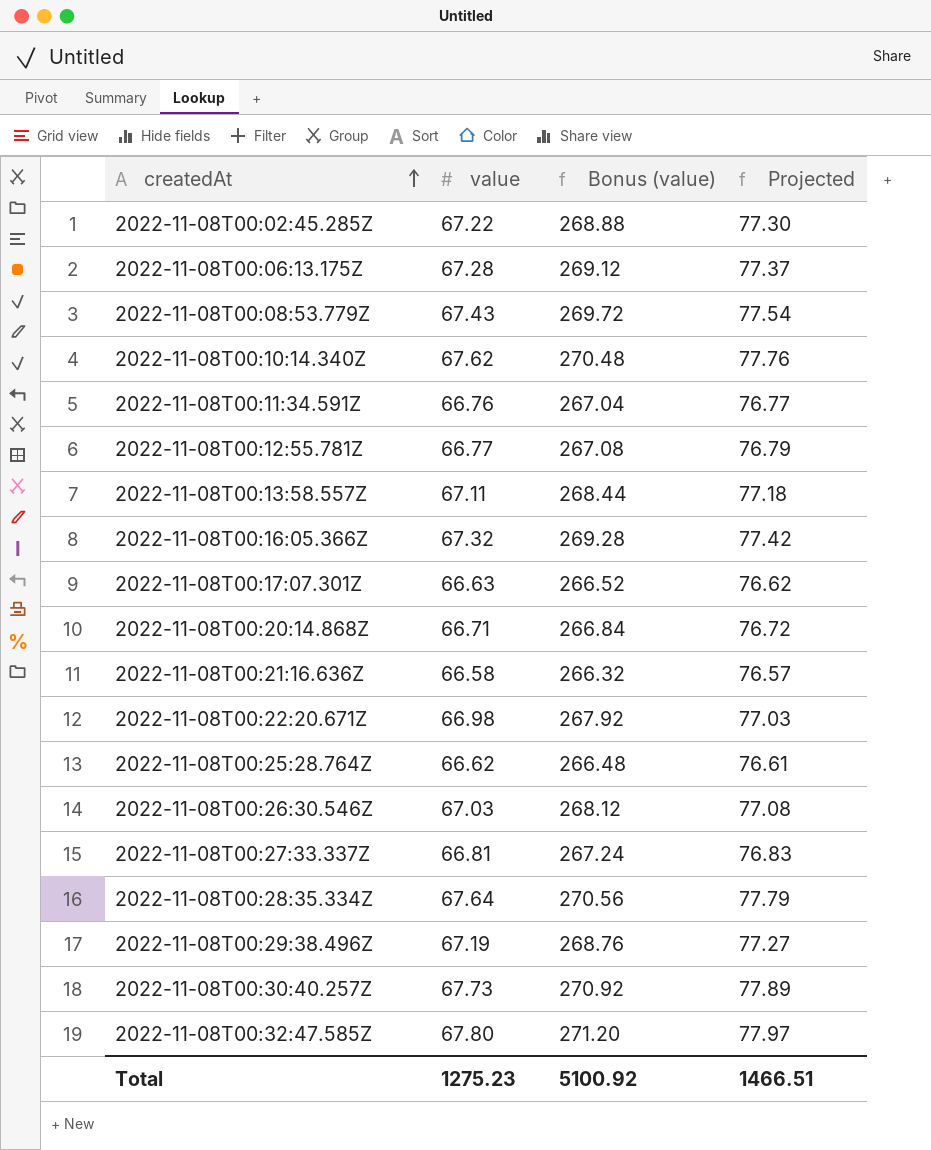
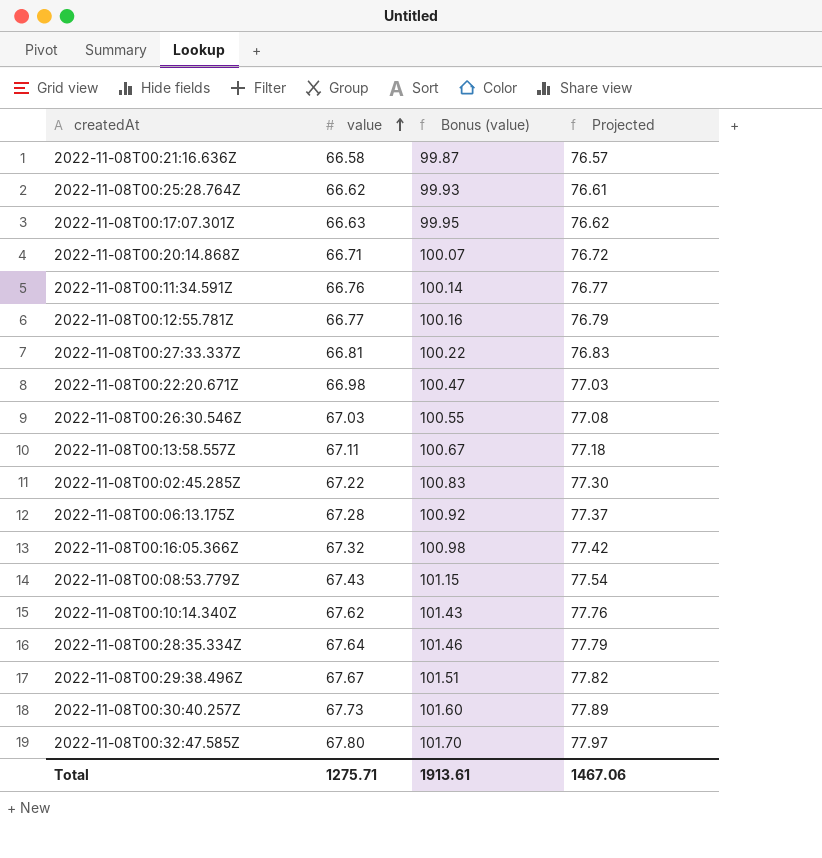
row order: createdAt ascending -> value ascending
column Bonus (value) | formula: [value] * 4 -> [value] * 1.5
2022-11-08T00:29:38.496Z | value: 67.19 -> 67.67
2022-11-08T00:29:38.496Z | Projected: 77.27 -> 77.82
Total | value: 1275.23 -> 1275.71
Total | Bonus (value): 5100.92 -> 1913.61
Total | Projected: 1466.51 -> 1467.06

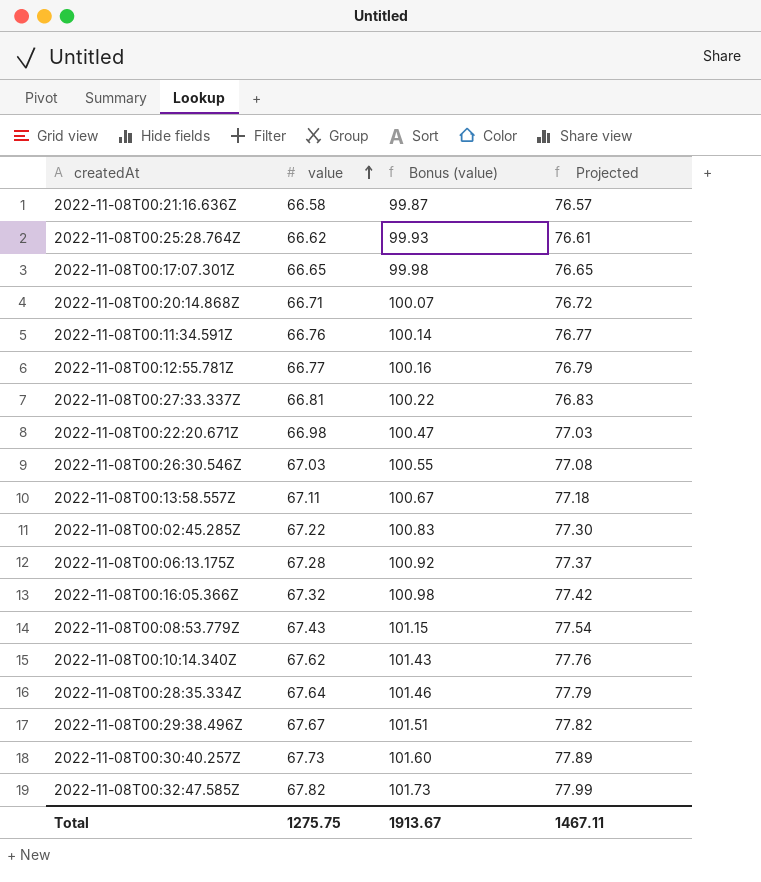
2022-11-08T00:17:07.301Z | value: 66.63 -> 66.65
2022-11-08T00:17:07.301Z | Bonus (value): 99.95 -> 99.98
2022-11-08T00:17:07.301Z | Projected: 76.62 -> 76.65
2022-11-08T00:32:47.585Z | value: 67.80 -> 67.82
2022-11-08T00:32:47.585Z | Bonus (value): 101.70 -> 101.73
2022-11-08T00:32:47.585Z | Projected: 77.97 -> 77.99
Total | value: 1275.71 -> 1275.75
Total | Bonus (value): 1913.61 -> 1913.67
Total | Projected: 1467.06 -> 1467.11

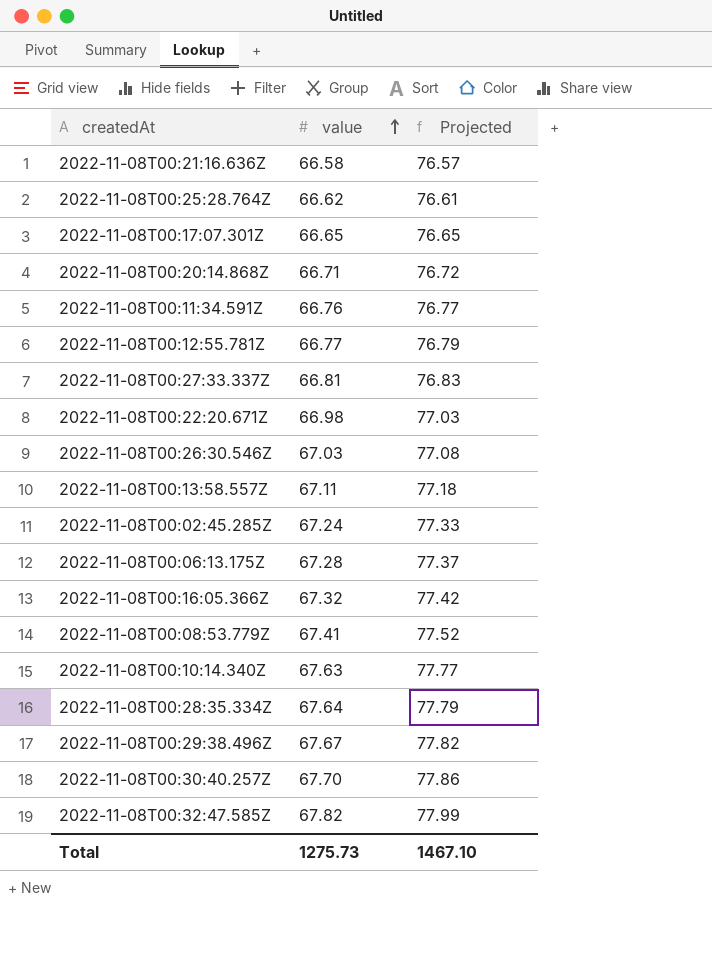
column Bonus (value) | formula: [value] * 1.5 -> none
2022-11-08T00:02:45.285Z | value: 67.22 -> 67.24
2022-11-08T00:02:45.285Z | Projected: 77.30 -> 77.33
2022-11-08T00:08:53.779Z | value: 67.43 -> 67.41
2022-11-08T00:08:53.779Z | Projected: 77.54 -> 77.52
2022-11-08T00:10:14.340Z | value: 67.62 -> 67.63
2022-11-08T00:10:14.340Z | Projected: 77.76 -> 77.77
2022-11-08T00:30:40.257Z | value: 67.73 -> 67.70
2022-11-08T00:30:40.257Z | Projected: 77.89 -> 77.86
Total | value: 1275.75 -> 1275.73
Total | Projected: 1467.11 -> 1467.10

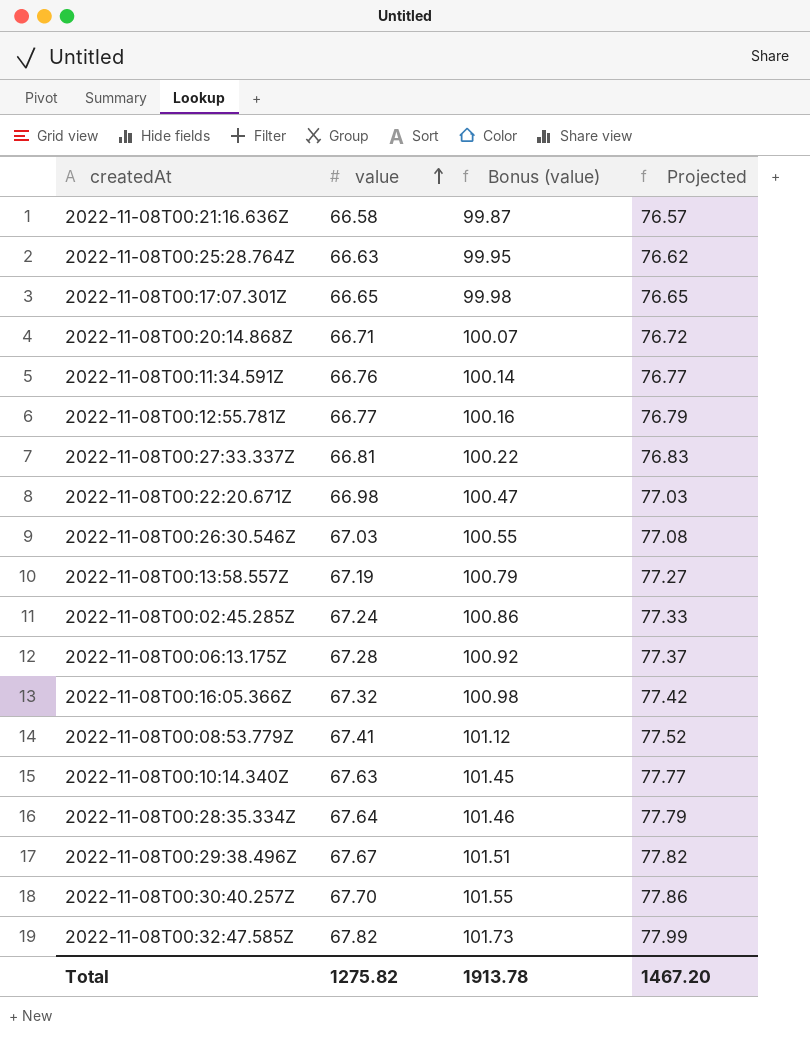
column Bonus (value) | formula: none -> [value] * 1.5
2022-11-08T00:25:28.764Z | value: 66.62 -> 66.63
2022-11-08T00:25:28.764Z | Projected: 76.61 -> 76.62
2022-11-08T00:13:58.557Z | value: 67.11 -> 67.19
2022-11-08T00:13:58.557Z | Projected: 77.18 -> 77.27
Total | value: 1275.73 -> 1275.82
Total | Projected: 1467.10 -> 1467.20

